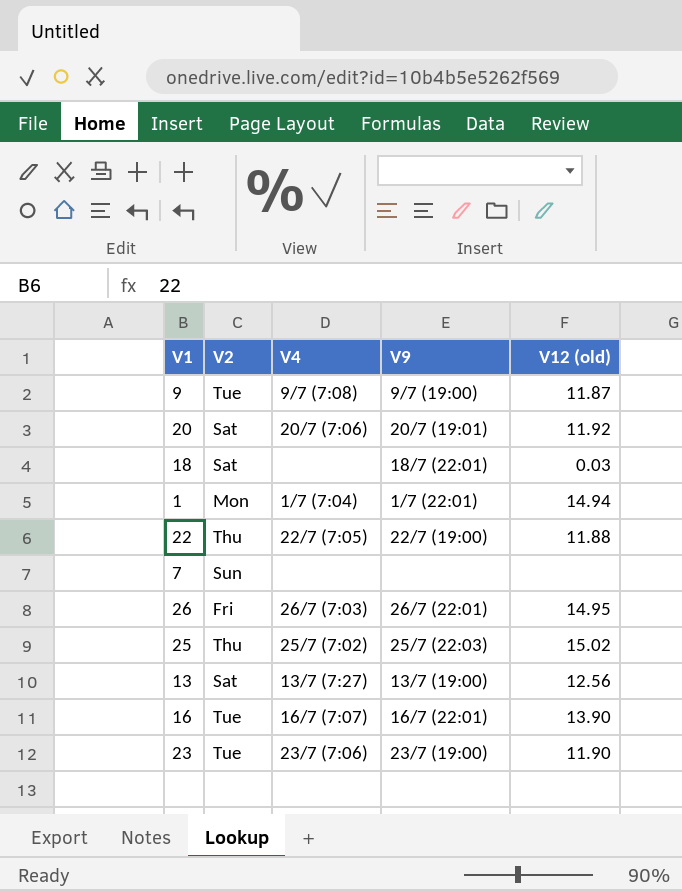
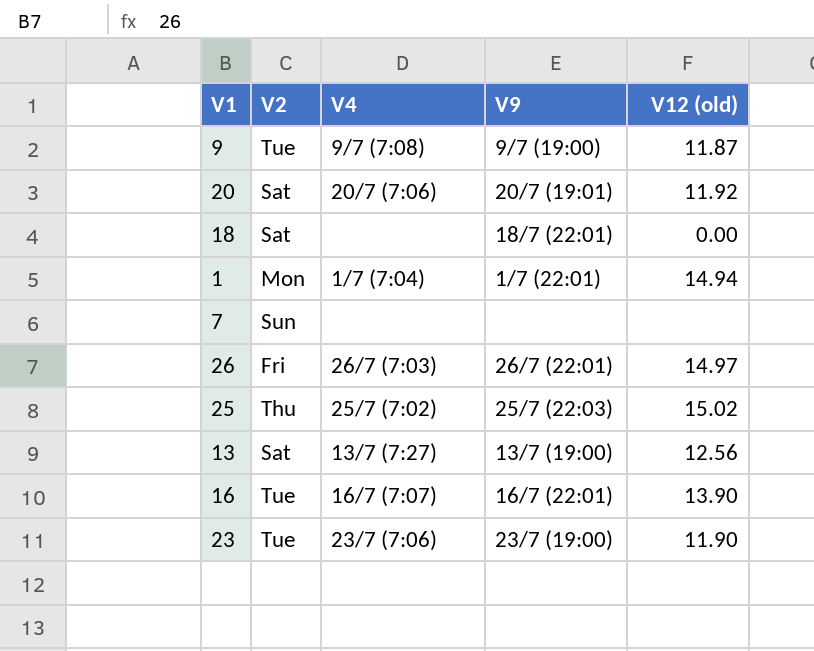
row 22: Thu | 22/7 (7:05) | 22/7 (19:00) | 11.88 -> none
18 | V12 (old): 0.03 -> 0.00
26 | V12 (old): 14.95 -> 14.97

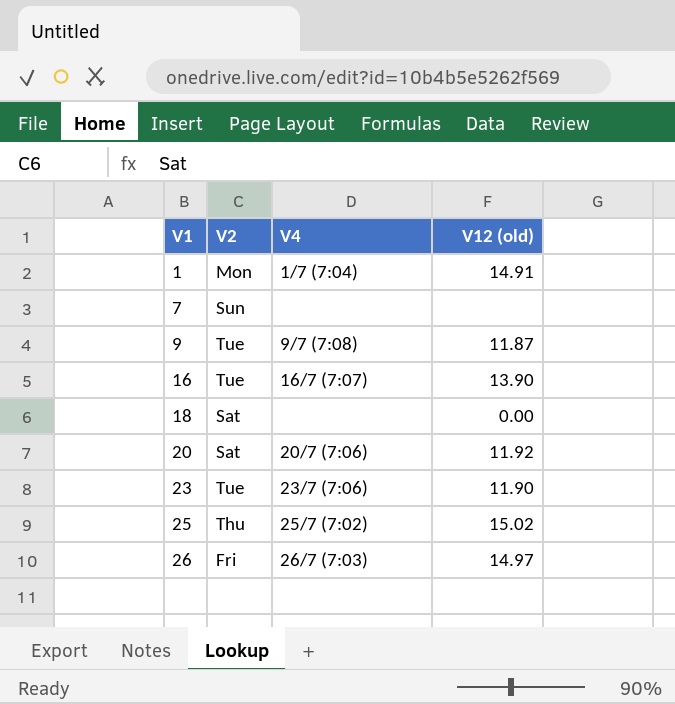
row order: none -> V1 ascending
column V9 | position: 4 -> none
row 13: Sat | 13/7 (7:27) | 13/7 (19:00) | 12.56 -> none
1 | V12 (old): 14.94 -> 14.91

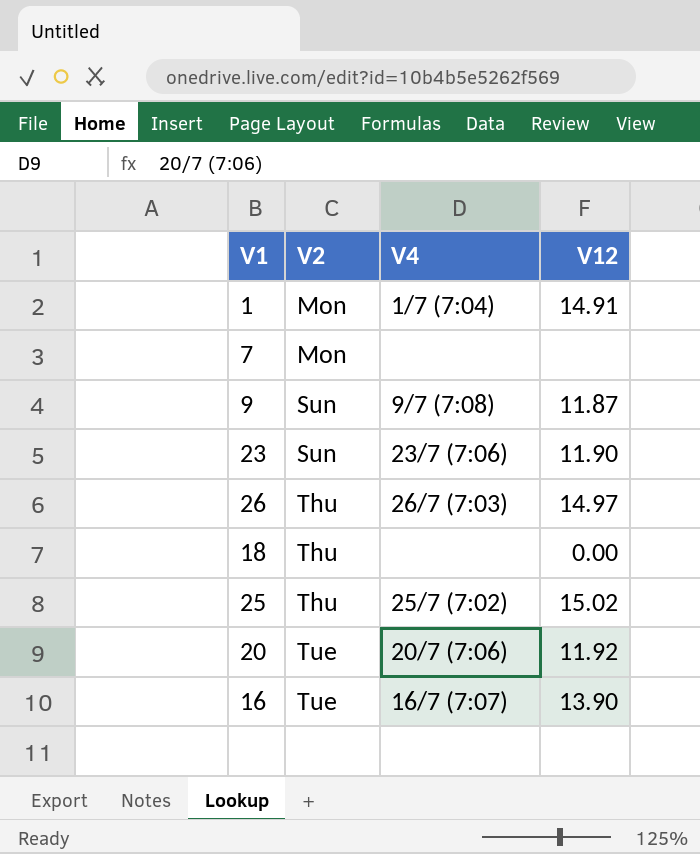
row order: V1 ascending -> V2 ascending
column name: V12 (old) -> V12
7 | V2: Sun -> Mon
9 | V2: Tue -> Sun
23 | V2: Tue -> Sun
26 | V2: Fri -> Thu
18 | V2: Sat -> Thu
20 | V2: Sat -> Tue

